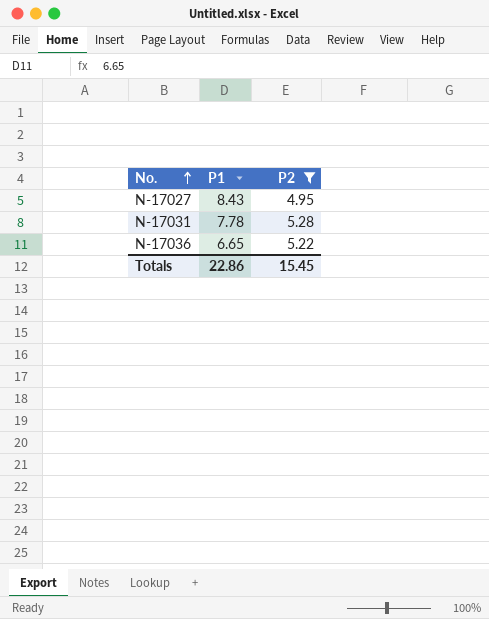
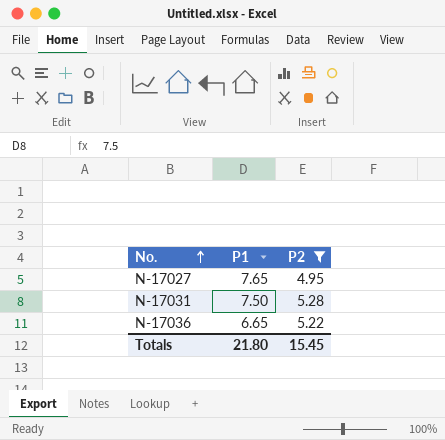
N-17027 | P1: 8.43 -> 7.65
N-17031 | P1: 7.78 -> 7.50
Totals | P1: 22.86 -> 21.80

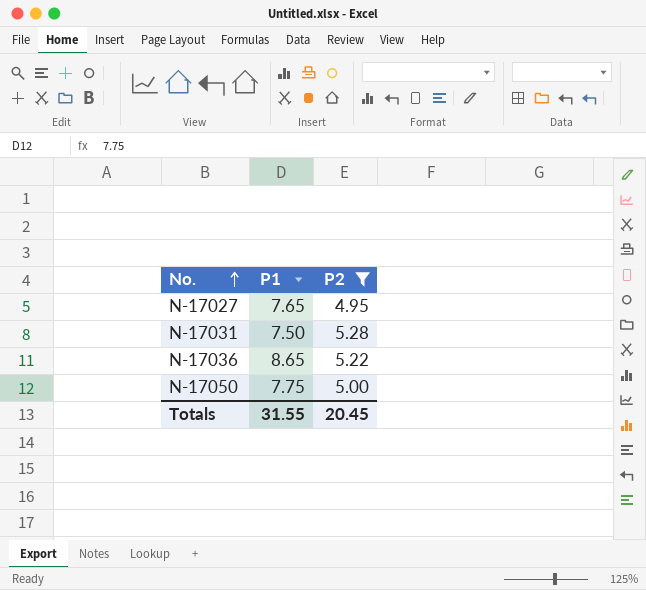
N-17036 | P1: 6.65 -> 8.65
row N-17050: none -> 7.75 | 5.00
Totals | P1: 21.80 -> 31.55
Totals | P2: 15.45 -> 20.45

